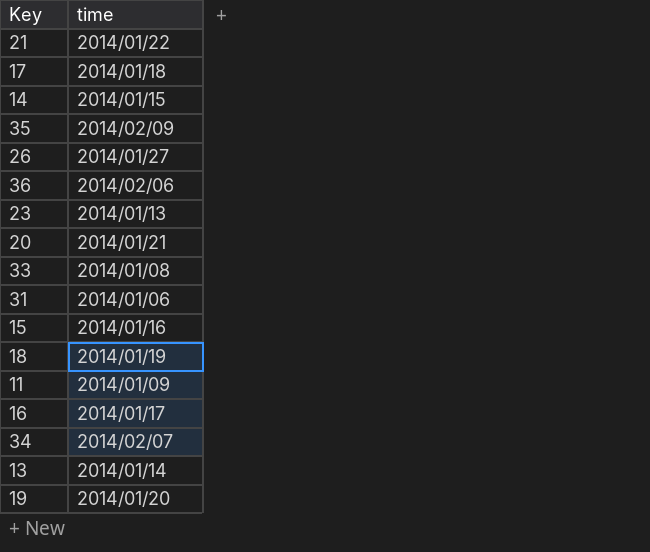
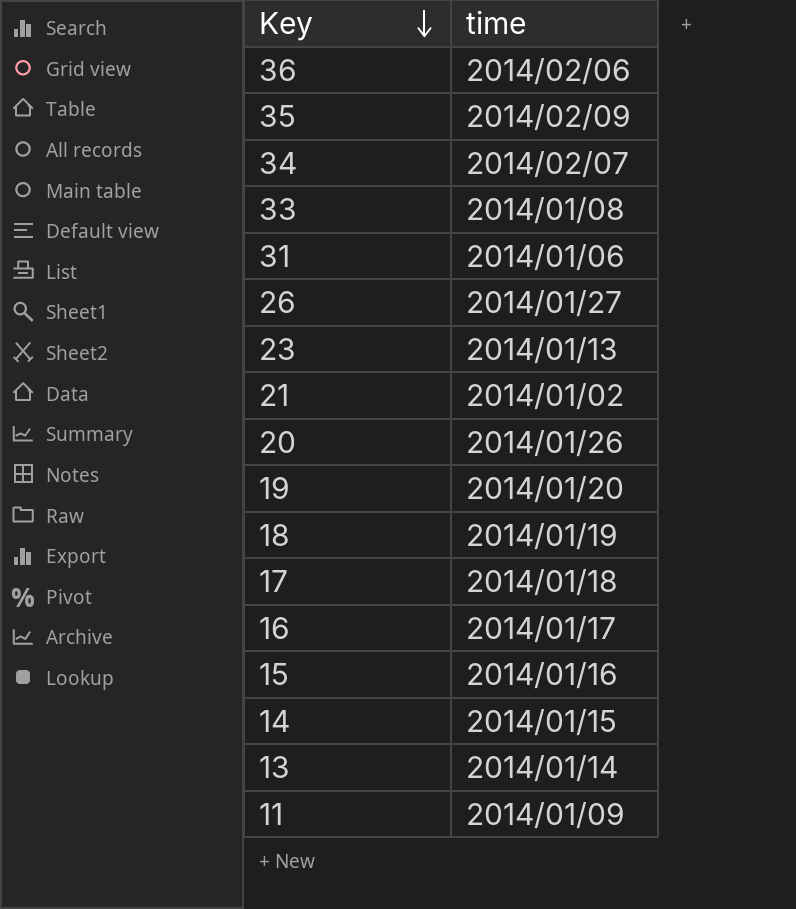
row order: none -> Key descending
21 | time: 2014/01/22 -> 2014/01/02
20 | time: 2014/01/21 -> 2014/01/26

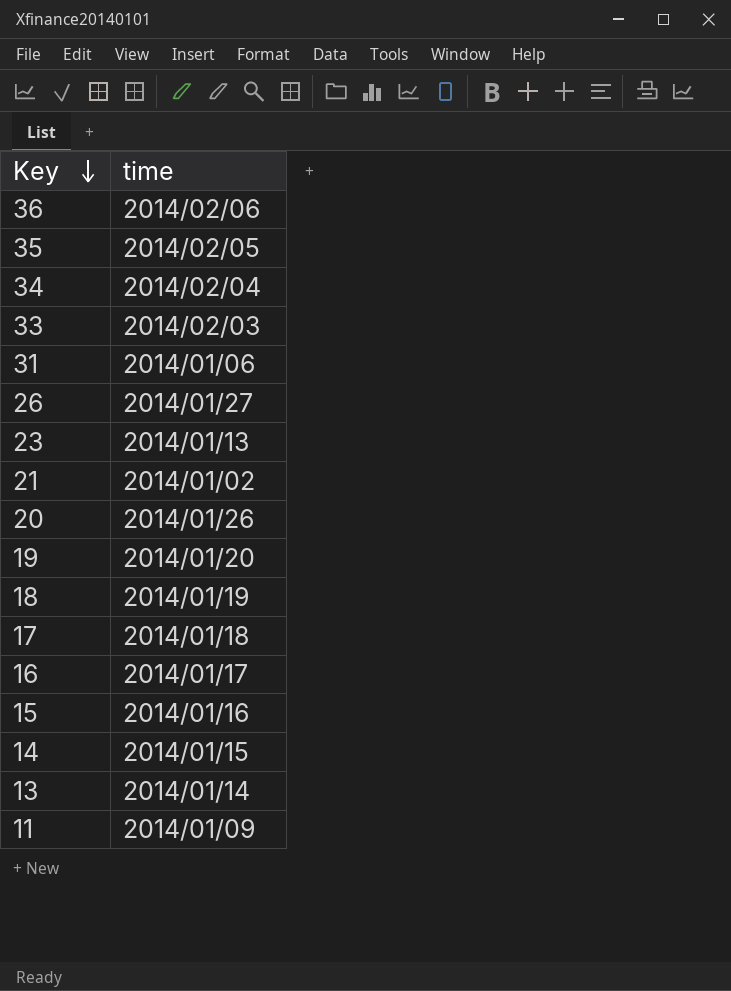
35 | time: 2014/02/09 -> 2014/02/05
34 | time: 2014/02/07 -> 2014/02/04
33 | time: 2014/01/08 -> 2014/02/03

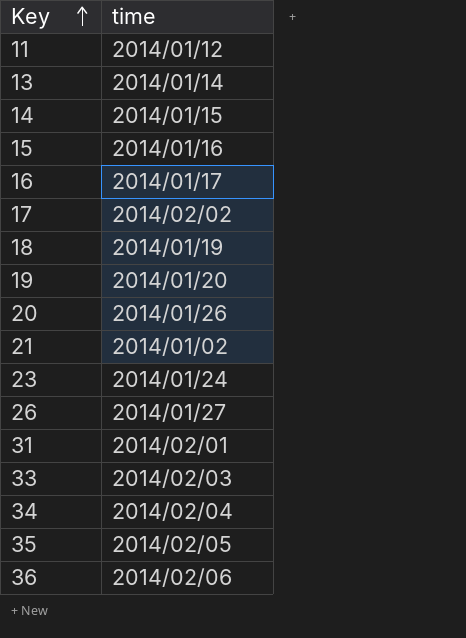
row order: Key descending -> Key ascending
11 | time: 2014/01/09 -> 2014/01/12
17 | time: 2014/01/18 -> 2014/02/02
23 | time: 2014/01/13 -> 2014/01/24
31 | time: 2014/01/06 -> 2014/02/01

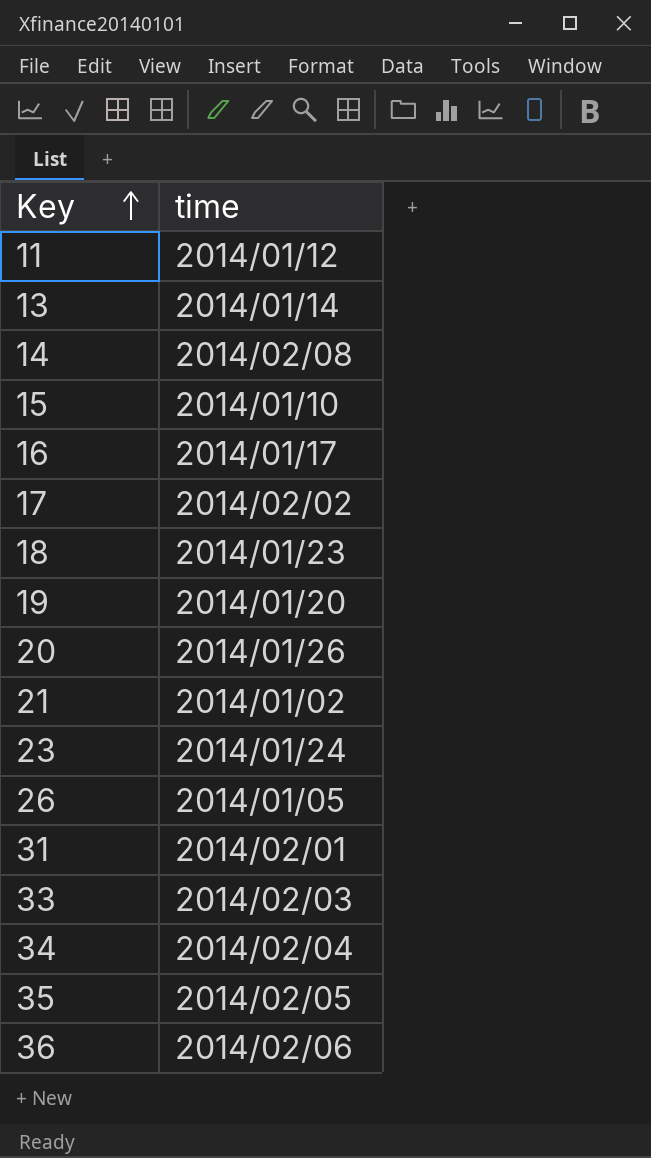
14 | time: 2014/01/15 -> 2014/02/08
15 | time: 2014/01/16 -> 2014/01/10
18 | time: 2014/01/19 -> 2014/01/23
26 | time: 2014/01/27 -> 2014/01/05

